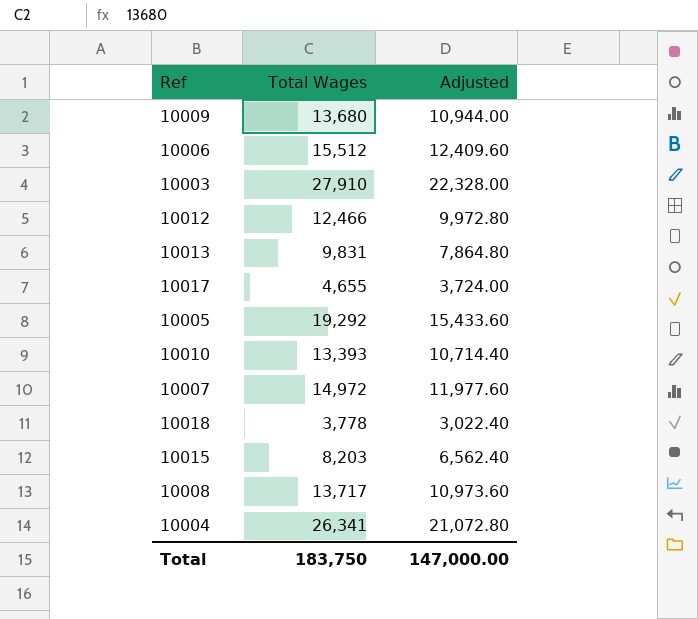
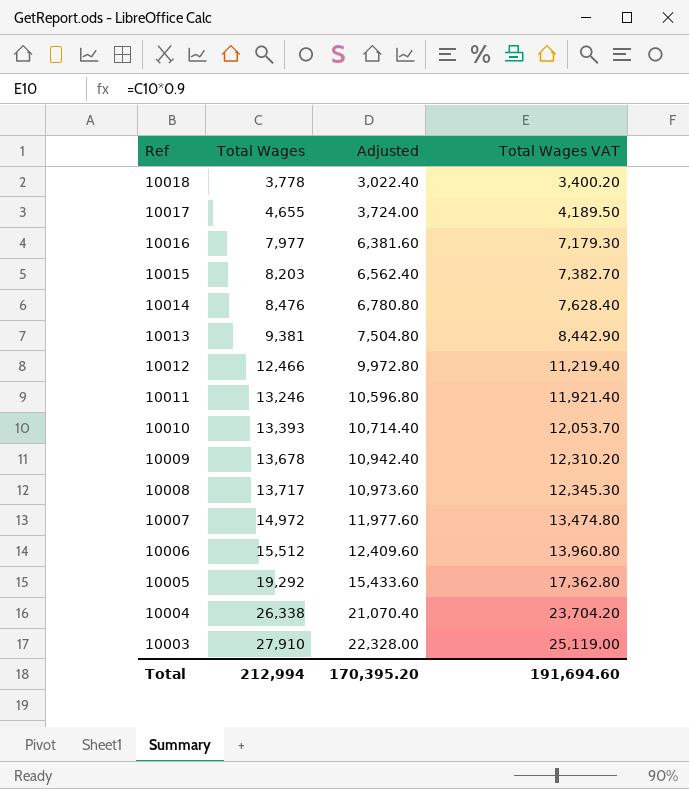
row order: none -> Ref descending
column Total Wages VAT | formula: none -> [Total Wages] * 0.9
row 10016: none -> 7,977 | 6,381.60 | 7,179.30
row 10014: none -> 8,476 | 6,780.80 | 7,628.40
10013 | Total Wages: 9,831 -> 9,381
10013 | Adjusted: 7,864.80 -> 7,504.80
row 10011: none -> 13,246 | 10,596.80 | 11,921.40
10009 | Total Wages: 13,680 -> 13,678
10009 | Adjusted: 10,944.00 -> 10,942.40
10004 | Total Wages: 26,341 -> 26,338
10004 | Adjusted: 21,072.80 -> 21,070.40
Total | Total Wages: 183,750 -> 212,994
Total | Adjusted: 147,000.00 -> 170,395.20

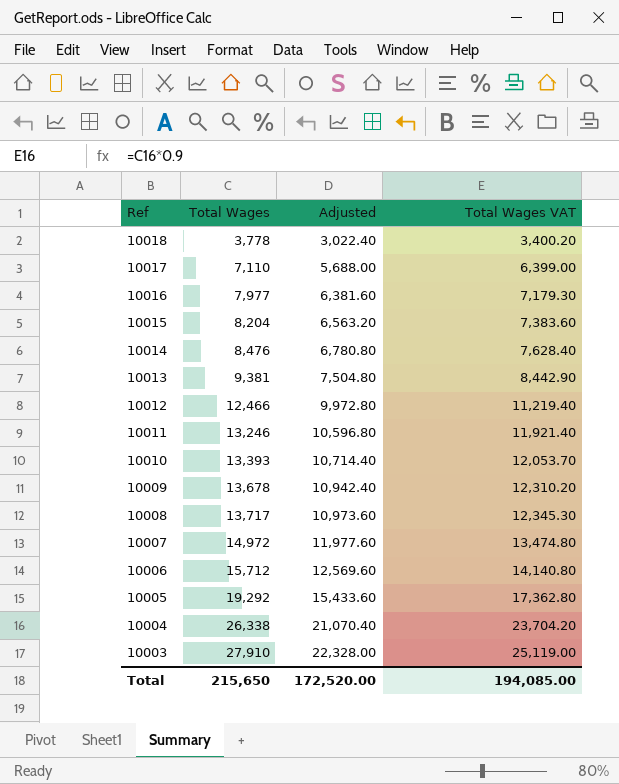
10017 | Total Wages: 4,655 -> 7,110
10017 | Adjusted: 3,724.00 -> 5,688.00
10017 | Total Wages VAT: 4,189.50 -> 6,399.00
10015 | Total Wages: 8,203 -> 8,204
10015 | Adjusted: 6,562.40 -> 6,563.20
10015 | Total Wages VAT: 7,382.70 -> 7,383.60
10006 | Total Wages: 15,512 -> 15,712
10006 | Adjusted: 12,409.60 -> 12,569.60
10006 | Total Wages VAT: 13,960.80 -> 14,140.80
Total | Total Wages: 212,994 -> 215,650
Total | Adjusted: 170,395.20 -> 172,520.00
Total | Total Wages VAT: 191,694.60 -> 194,085.00

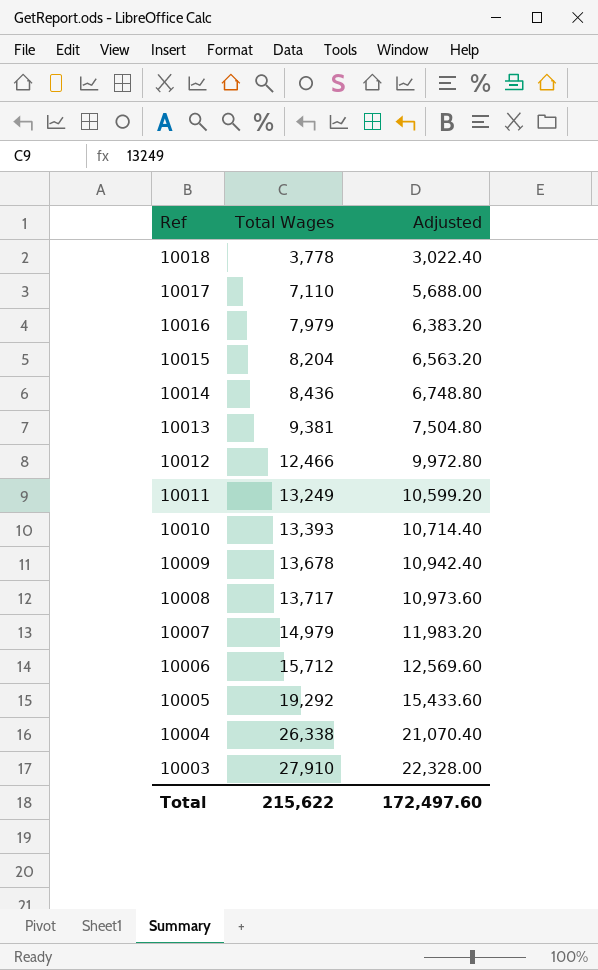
column Total Wages VAT | formula: [Total Wages] * 0.9 -> none
10016 | Total Wages: 7,977 -> 7,979
10016 | Adjusted: 6,381.60 -> 6,383.20
10014 | Total Wages: 8,476 -> 8,436
10014 | Adjusted: 6,780.80 -> 6,748.80
10011 | Total Wages: 13,246 -> 13,249
10011 | Adjusted: 10,596.80 -> 10,599.20
10007 | Total Wages: 14,972 -> 14,979
10007 | Adjusted: 11,977.60 -> 11,983.20
Total | Total Wages: 215,650 -> 215,622
Total | Adjusted: 172,520.00 -> 172,497.60

